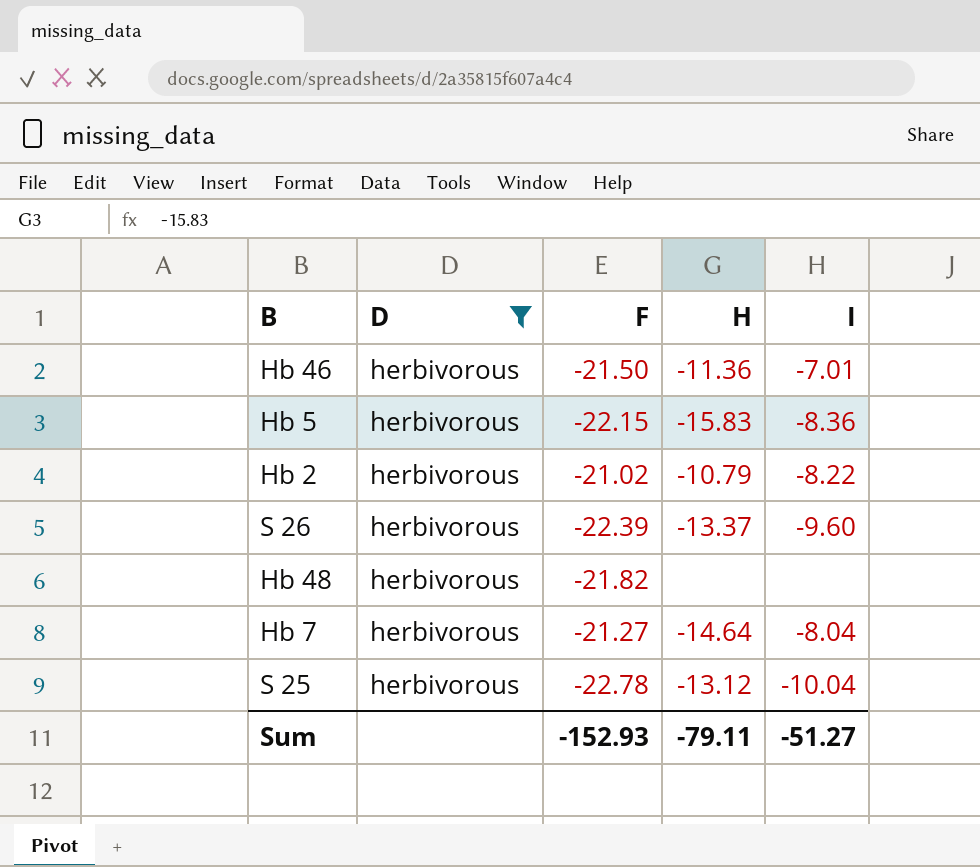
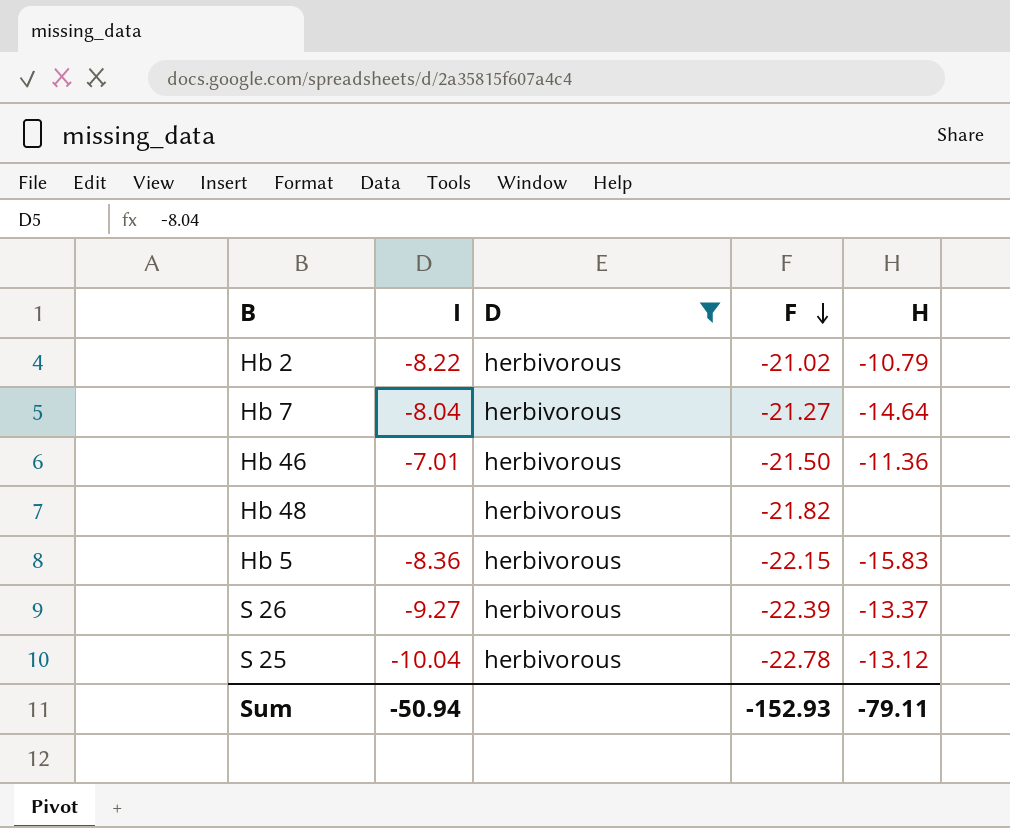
row order: none -> F descending
column I | position: 5 -> 2
S 26 | I: -9.60 -> -9.27
Sum | I: -51.27 -> -50.94

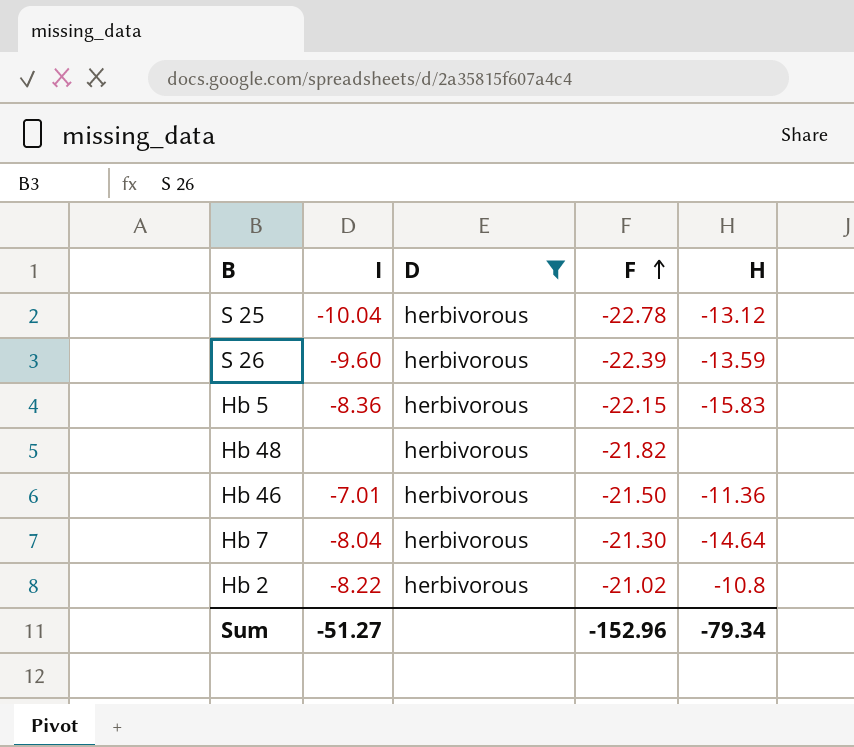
row order: F descending -> F ascending
S 26 | I: -9.27 -> -9.60
S 26 | H: -13.37 -> -13.59
Hb 7 | F: -21.27 -> -21.30
Hb 2 | H: -10.79 -> -10.8
Sum | I: -50.94 -> -51.27
Sum | F: -152.93 -> -152.96
Sum | H: -79.11 -> -79.34

